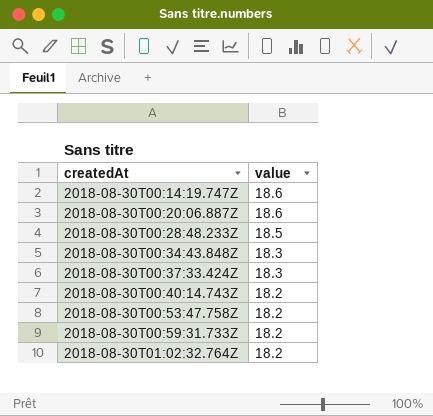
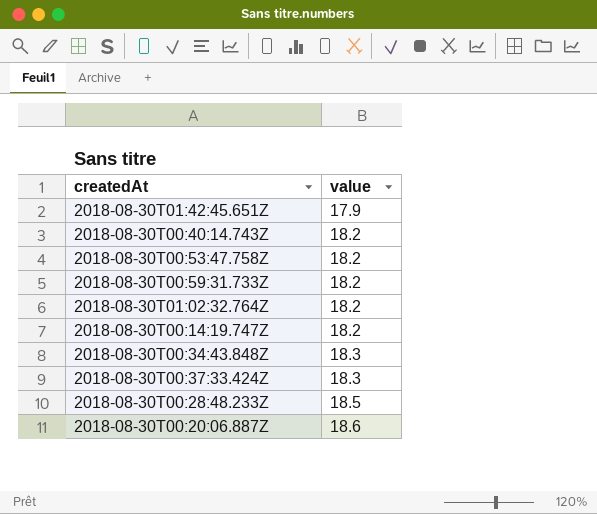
row order: createdAt ascending -> value ascending
row 2018-08-30T01:42:45.651Z: none -> 17.9
2018-08-30T00:14:19.747Z | value: 18.6 -> 18.2

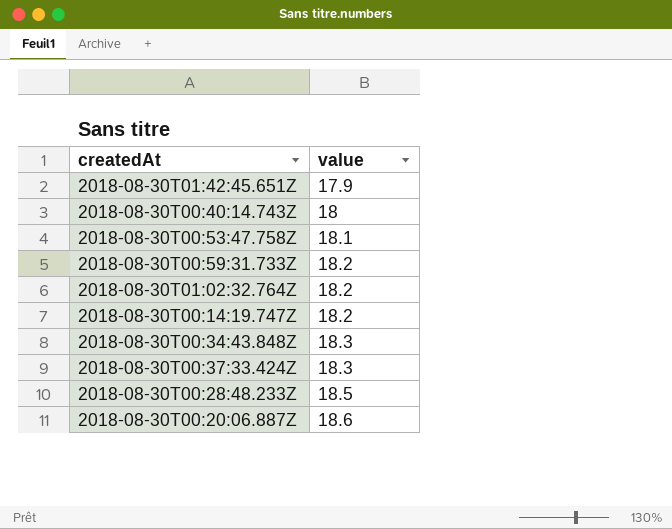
2018-08-30T00:40:14.743Z | value: 18.2 -> 18
2018-08-30T00:53:47.758Z | value: 18.2 -> 18.1

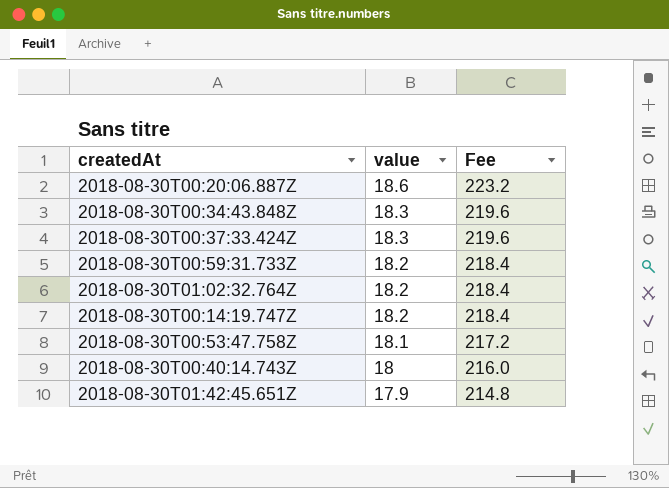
row order: value ascending -> value descending
column Fee | formula: none -> [value] * 12
row 2018-08-30T00:28:48.233Z: 18.5 -> none

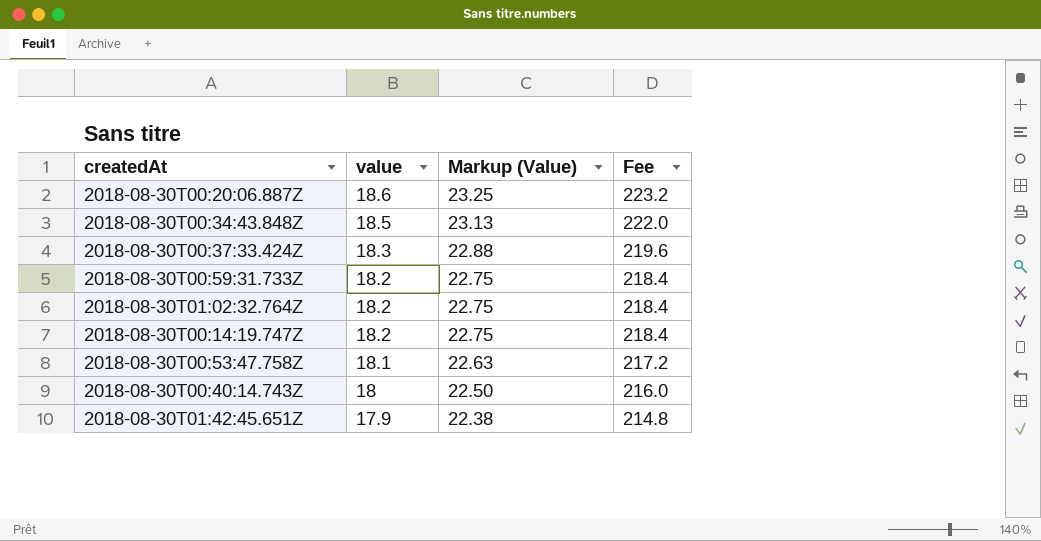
column Markup (Value) | formula: none -> [value] * 1.25
2018-08-30T00:34:43.848Z | value: 18.3 -> 18.5
2018-08-30T00:34:43.848Z | Fee: 219.6 -> 222.0

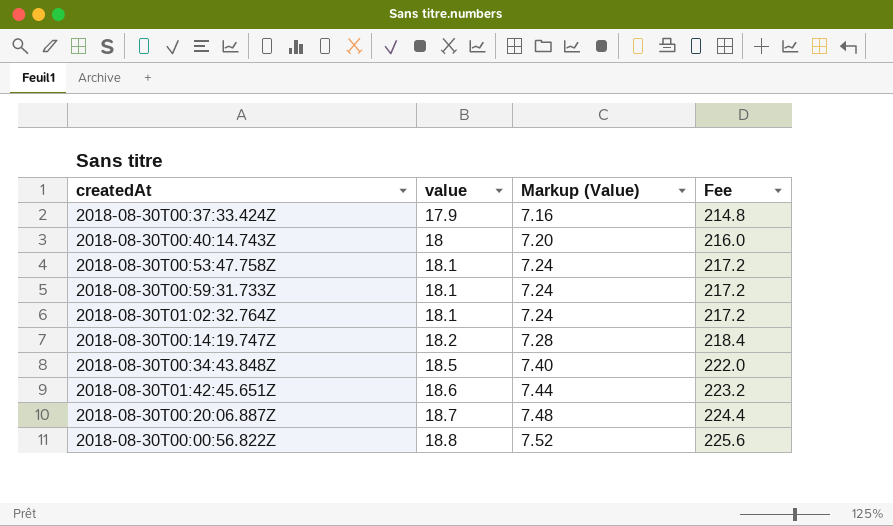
row order: value descending -> value ascending
column Markup (Value) | formula: [value] * 1.25 -> [value] * 0.4
2018-08-30T00:37:33.424Z | value: 18.3 -> 17.9
2018-08-30T00:37:33.424Z | Fee: 219.6 -> 214.8
2018-08-30T00:59:31.733Z | value: 18.2 -> 18.1
2018-08-30T00:59:31.733Z | Fee: 218.4 -> 217.2
2018-08-30T01:02:32.764Z | value: 18.2 -> 18.1
2018-08-30T01:02:32.764Z | Fee: 218.4 -> 217.2
2018-08-30T01:42:45.651Z | value: 17.9 -> 18.6
2018-08-30T01:42:45.651Z | Fee: 214.8 -> 223.2
2018-08-30T00:20:06.887Z | value: 18.6 -> 18.7
2018-08-30T00:20:06.887Z | Fee: 223.2 -> 224.4
row 2018-08-30T00:00:56.822Z: none -> 18.8 | 7.52 | 225.6

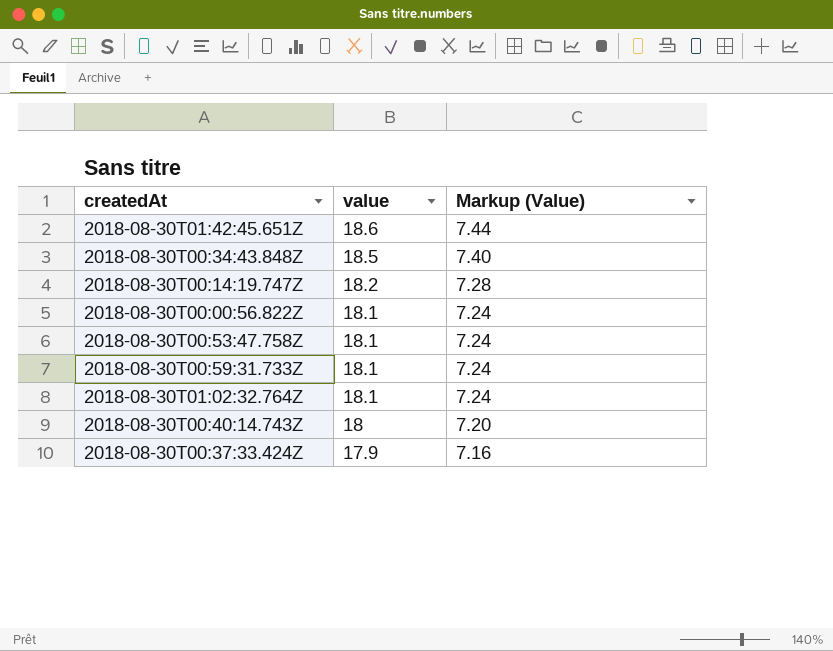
row order: value ascending -> value descending
column Fee | formula: [value] * 12 -> none
row 2018-08-30T00:20:06.887Z: 18.7 | 7.48 | 224.4 -> none
2018-08-30T00:00:56.822Z | value: 18.8 -> 18.1
2018-08-30T00:00:56.822Z | Markup (Value): 7.52 -> 7.24

